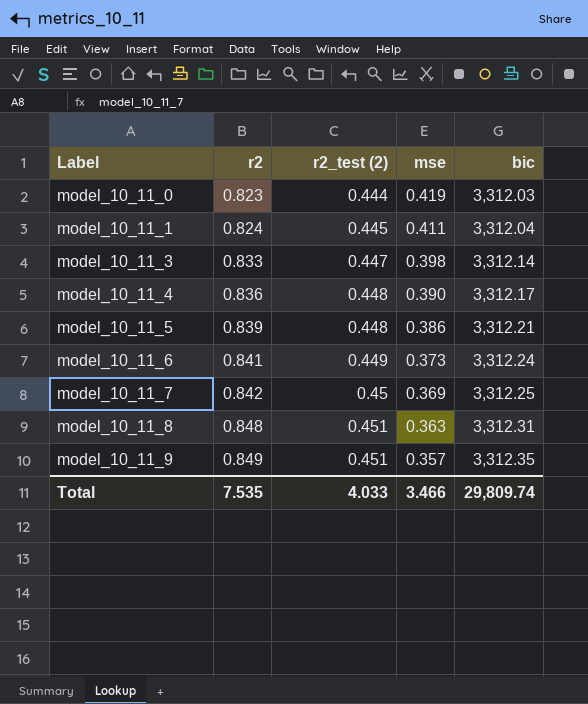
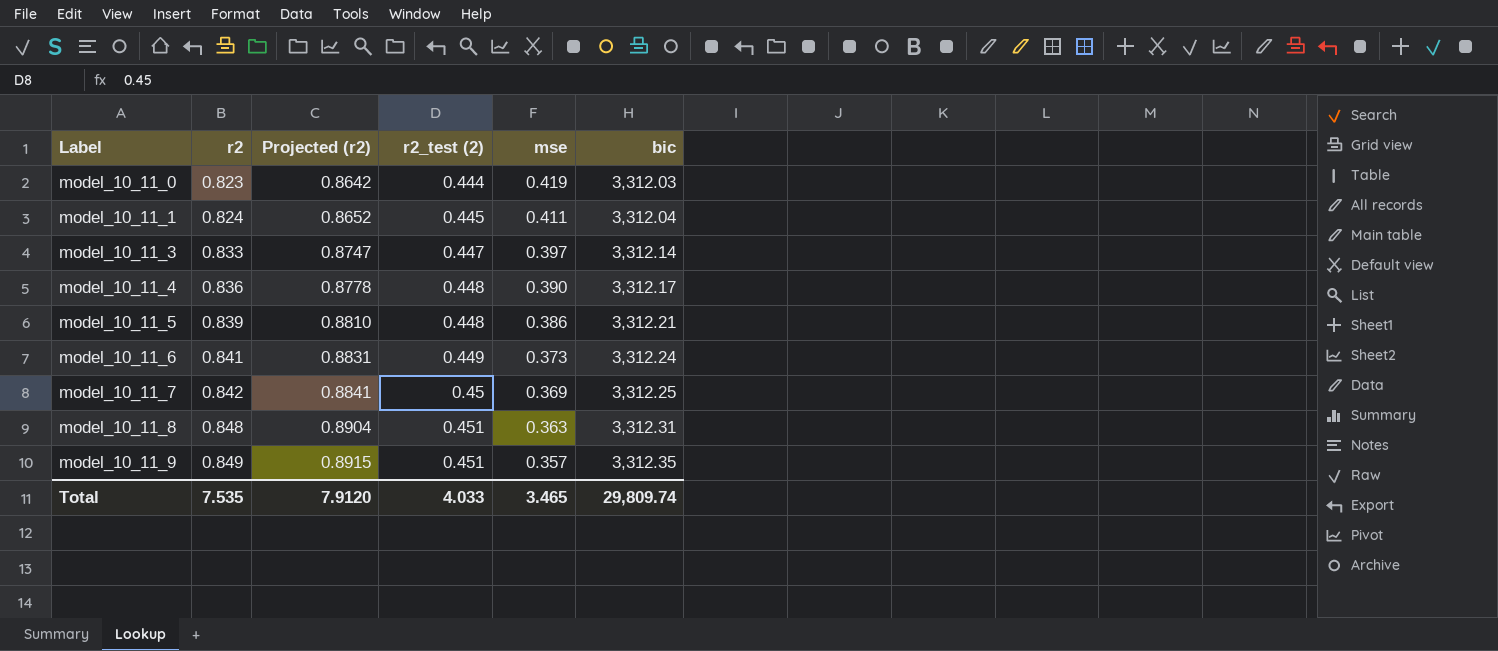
column Projected (r2) | formula: none -> [r2] * 1.05
model_10_11_3 | mse: 0.398 -> 0.397
Total | mse: 3.466 -> 3.465

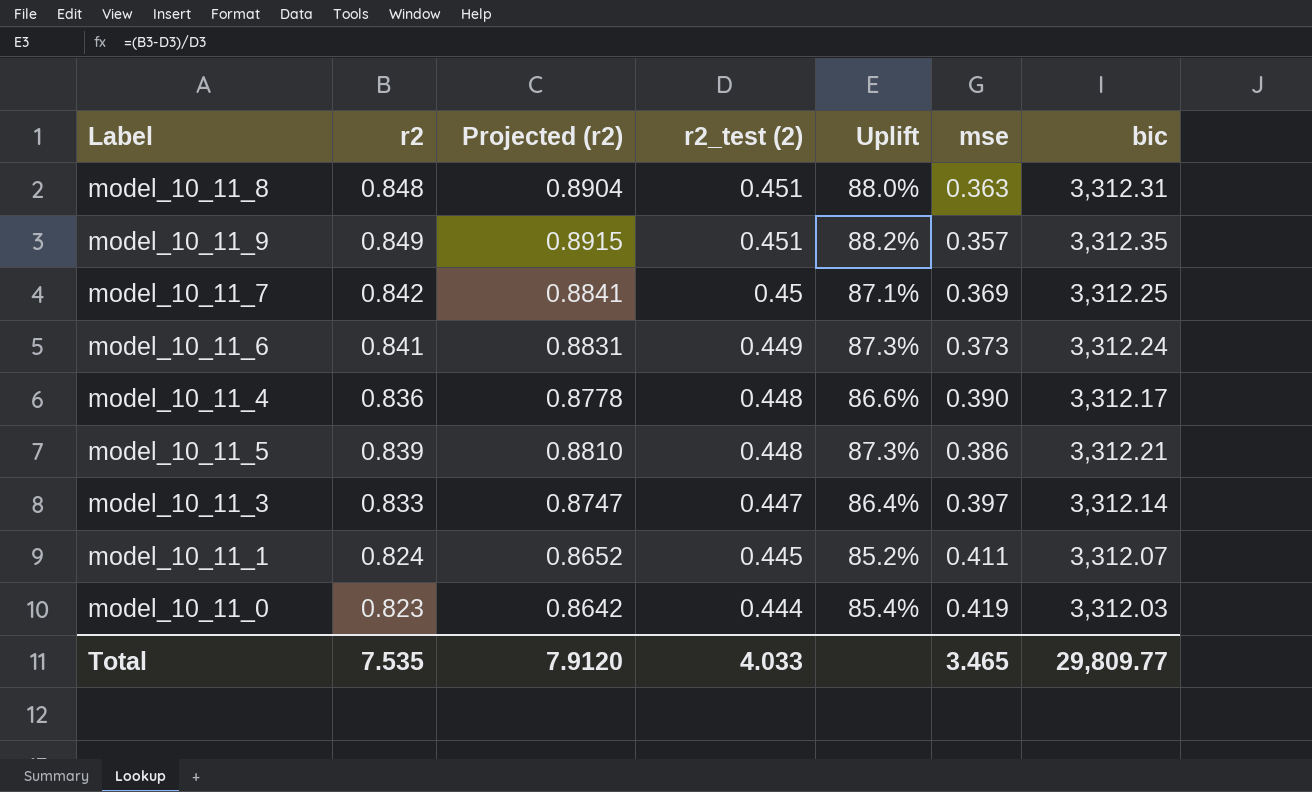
row order: Label ascending -> r2_test (2) descending
column Uplift | formula: none -> ([r2] - [r2_test (2)]) / [r2_test (2)]
model_10_11_1 | bic: 3,312.04 -> 3,312.07
Total | bic: 29,809.74 -> 29,809.77

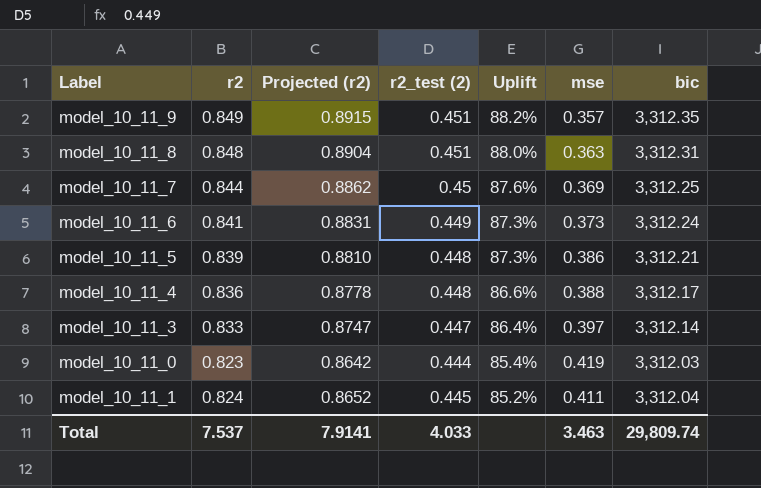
row order: r2_test (2) descending -> Uplift descending
model_10_11_7 | r2: 0.842 -> 0.844
model_10_11_7 | Projected (r2): 0.8841 -> 0.8862
model_10_11_7 | Uplift: 87.1% -> 87.6%
model_10_11_4 | mse: 0.390 -> 0.388
model_10_11_1 | bic: 3,312.07 -> 3,312.04
Total | r2: 7.535 -> 7.537
Total | Projected (r2): 7.9120 -> 7.9141
Total | mse: 3.465 -> 3.463
Total | bic: 29,809.77 -> 29,809.74

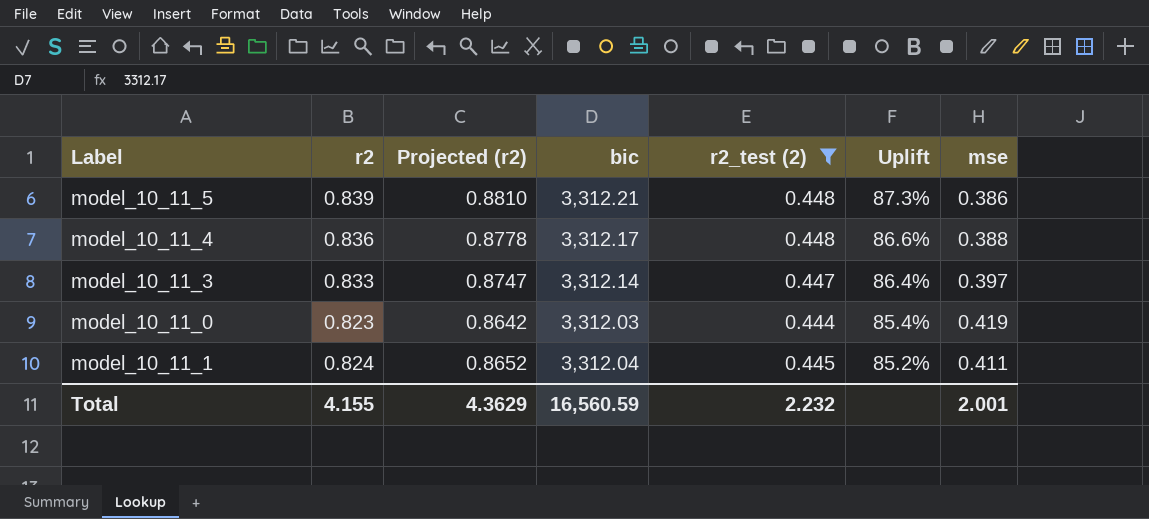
filter: none -> r2_test (2) <= 0.448
column bic | position: 7 -> 4
Total | r2: 7.537 -> 4.155
Total | Projected (r2): 7.9141 -> 4.3629
Total | bic: 29,809.74 -> 16,560.59
Total | r2_test (2): 4.033 -> 2.232
Total | mse: 3.463 -> 2.001

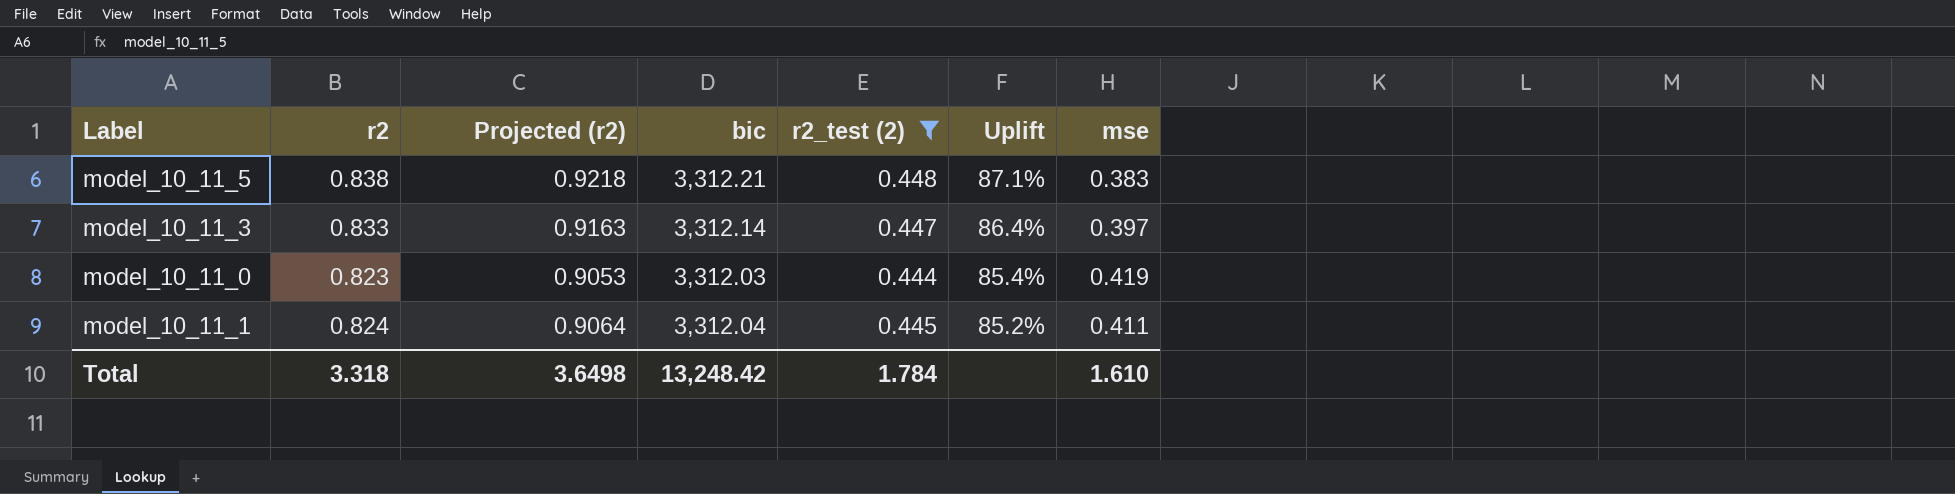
column Projected (r2) | formula: [r2] * 1.05 -> [r2] * 1.1
row model_10_11_4: 0.836 | 0.8778 | 3,312.17 | 0.448 | 86.6% | 0.388 -> none
model_10_11_5 | r2: 0.839 -> 0.838
model_10_11_5 | Uplift: 87.3% -> 87.1%
model_10_11_5 | mse: 0.386 -> 0.383
Total | r2: 4.155 -> 3.318
Total | Projected (r2): 4.3629 -> 3.6498
Total | bic: 16,560.59 -> 13,248.42
Total | r2_test (2): 2.232 -> 1.784
Total | mse: 2.001 -> 1.610

